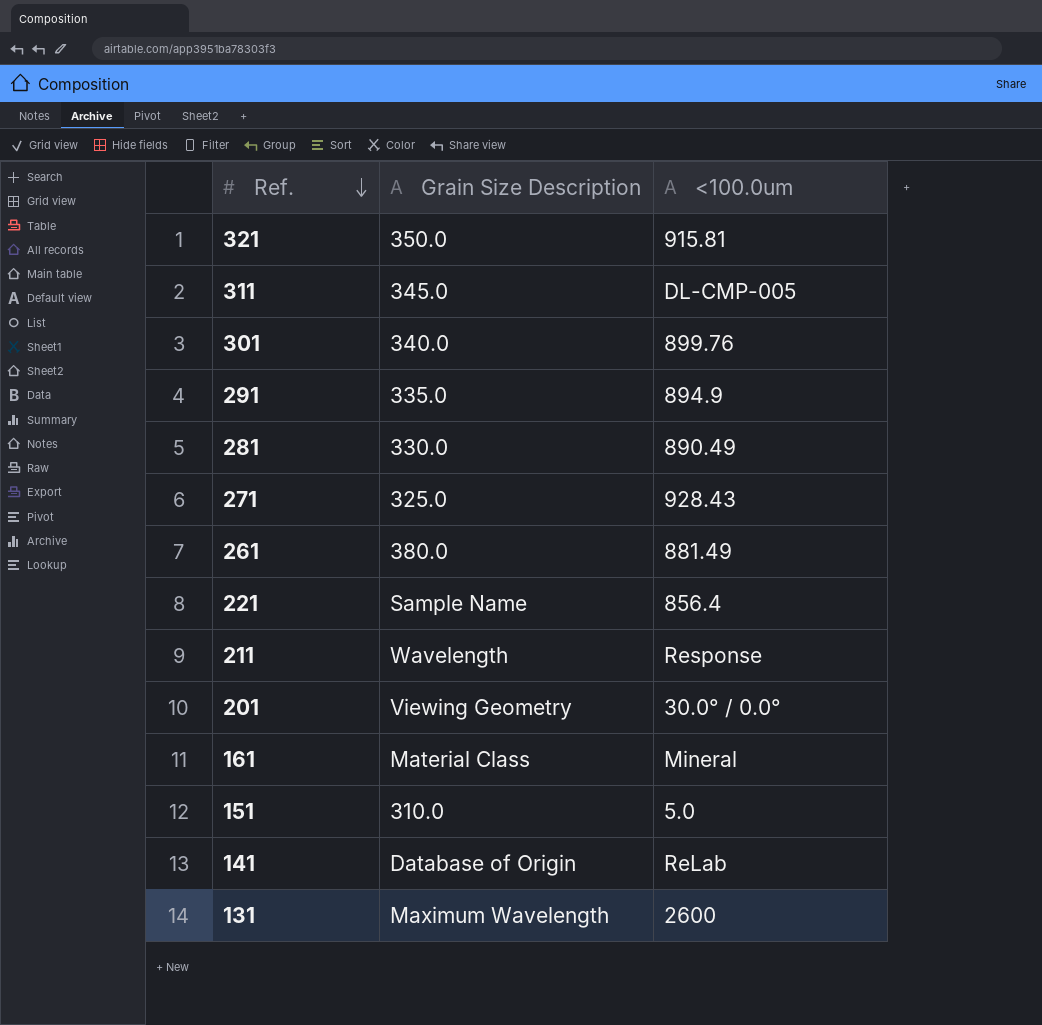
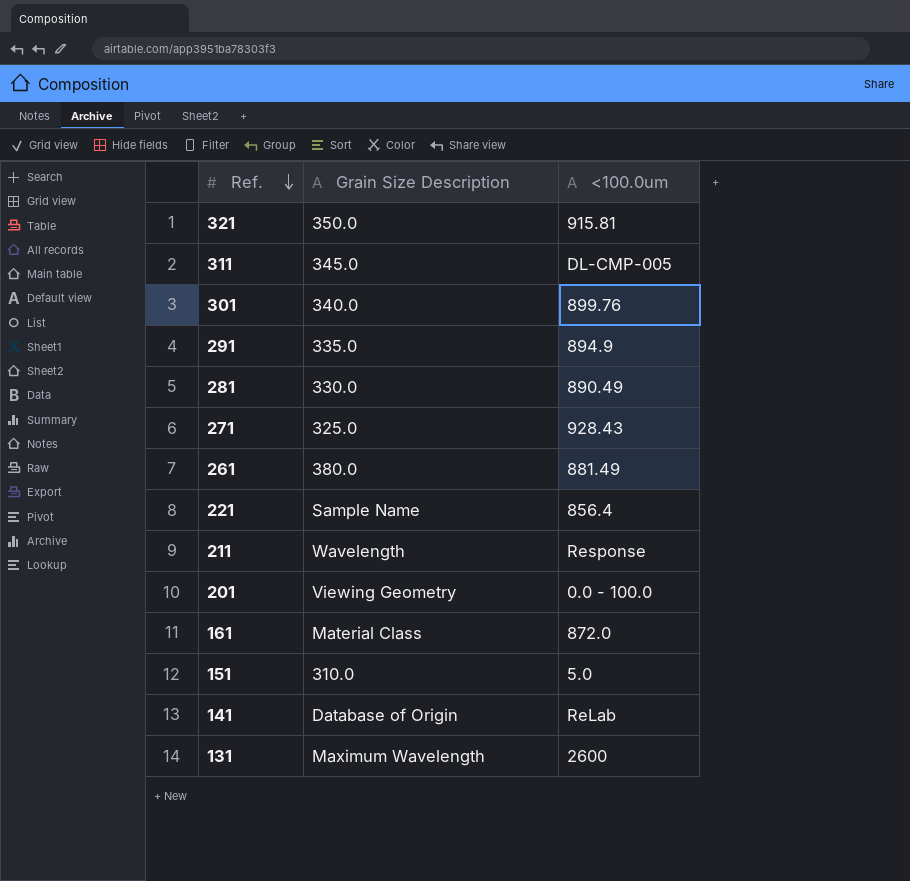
201 | <100.0um: 30.0° / 0.0° -> 0.0 - 100.0
161 | <100.0um: Mineral -> 872.0

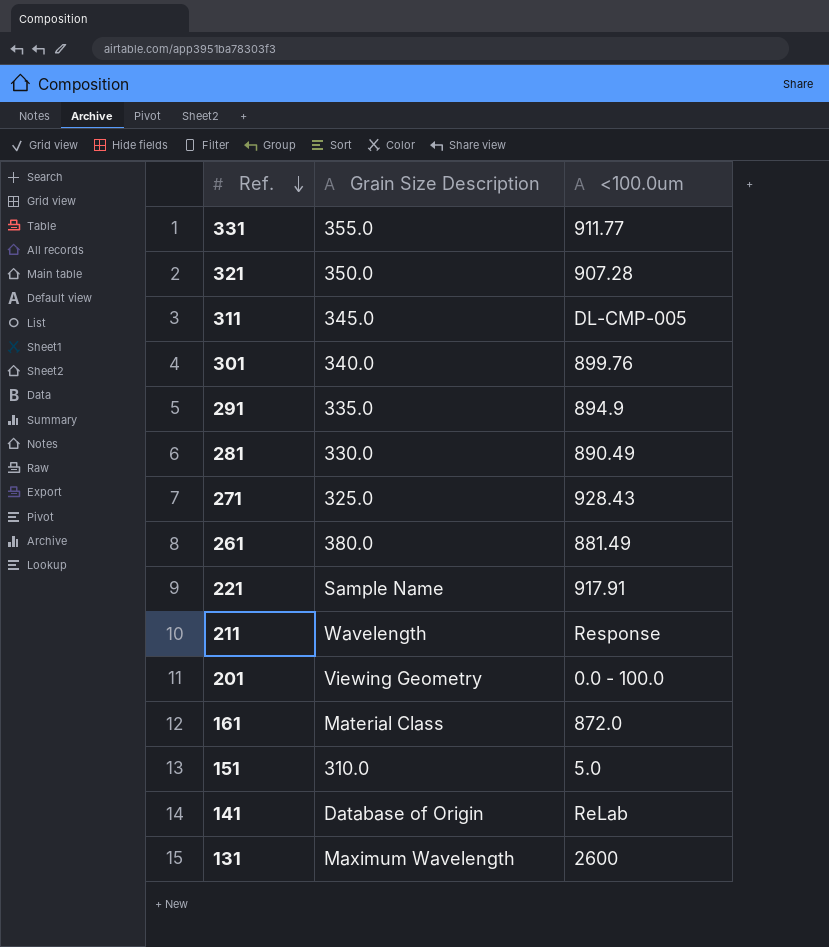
row 331: none -> 355.0 | 911.77
321 | <100.0um: 915.81 -> 907.28
221 | <100.0um: 856.4 -> 917.91

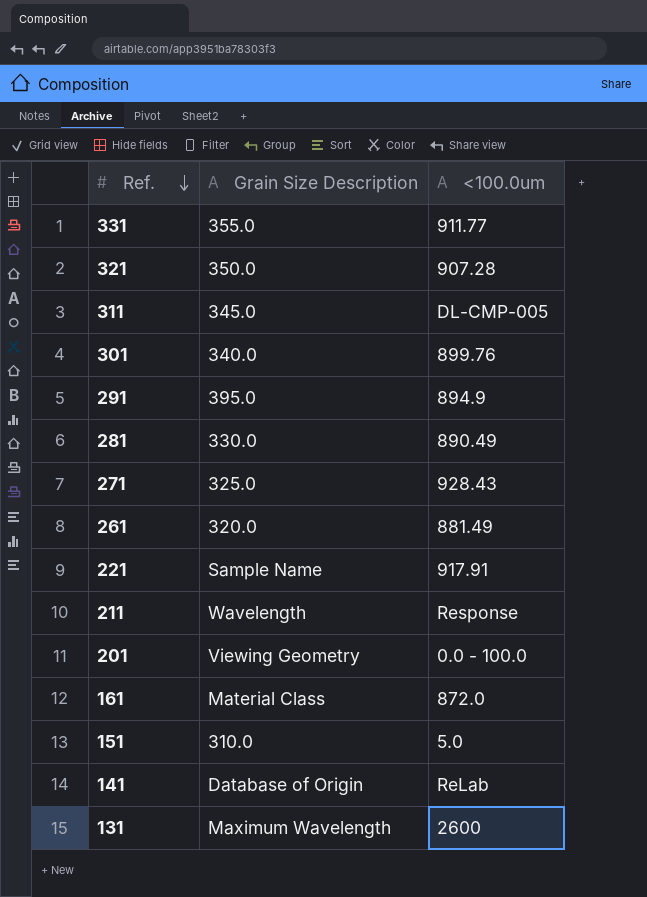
291 | Grain Size Description: 335.0 -> 395.0
261 | Grain Size Description: 380.0 -> 320.0

